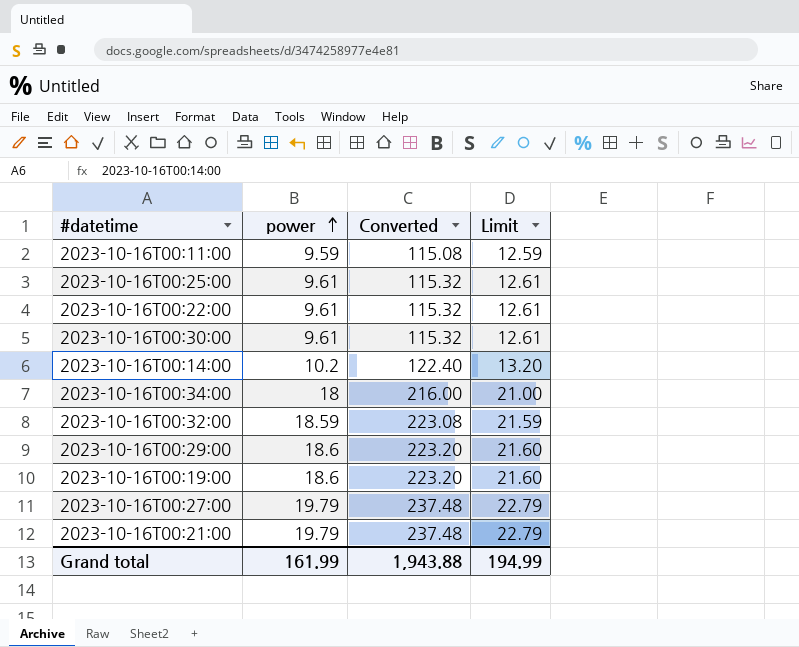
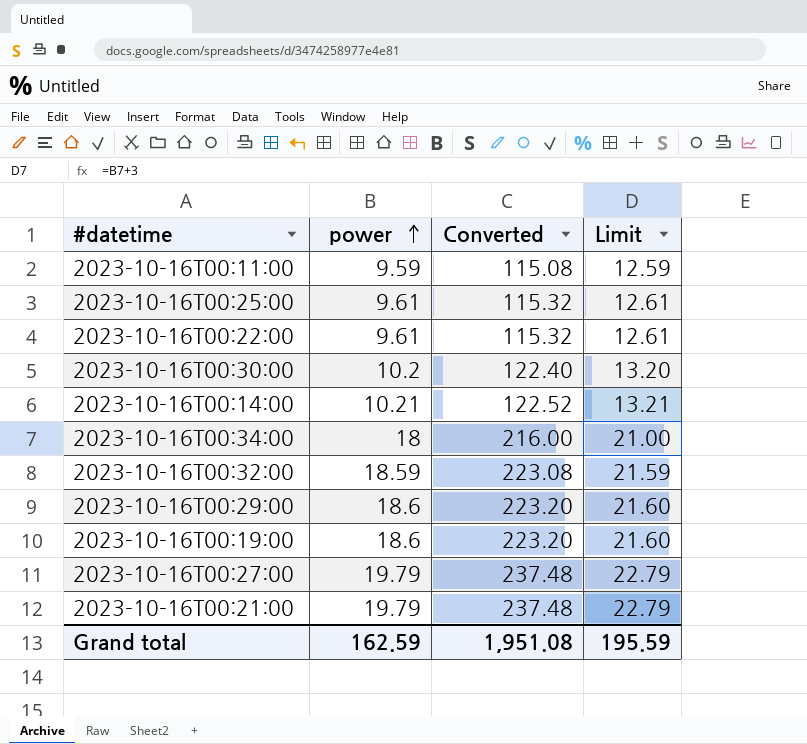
2023-10-16T00:30:00 | power: 9.61 -> 10.2
2023-10-16T00:30:00 | Converted: 115.32 -> 122.40
2023-10-16T00:30:00 | Limit: 12.61 -> 13.20
2023-10-16T00:14:00 | power: 10.2 -> 10.21
2023-10-16T00:14:00 | Converted: 122.40 -> 122.52
2023-10-16T00:14:00 | Limit: 13.20 -> 13.21
Grand total | power: 161.99 -> 162.59
Grand total | Converted: 1,943.88 -> 1,951.08
Grand total | Limit: 194.99 -> 195.59

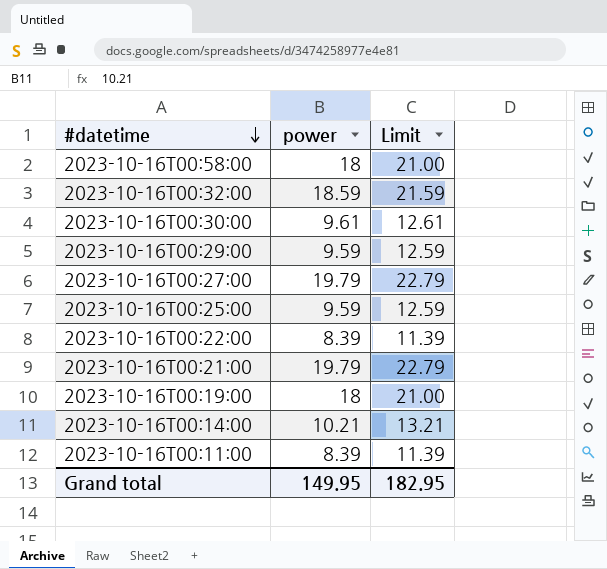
row order: power ascending -> #datetime descending
column Converted | formula: [power] * 12 -> none
row 2023-10-16T00:34:00: 18 | 216.00 | 21.00 -> none
row 2023-10-16T00:58:00: none -> 18 | 21.00
2023-10-16T00:30:00 | power: 10.2 -> 9.61
2023-10-16T00:30:00 | Limit: 13.20 -> 12.61
2023-10-16T00:29:00 | power: 18.6 -> 9.59
2023-10-16T00:29:00 | Limit: 21.60 -> 12.59
2023-10-16T00:25:00 | power: 9.61 -> 9.59
2023-10-16T00:25:00 | Limit: 12.61 -> 12.59
2023-10-16T00:22:00 | power: 9.61 -> 8.39
2023-10-16T00:22:00 | Limit: 12.61 -> 11.39
2023-10-16T00:19:00 | power: 18.6 -> 18
2023-10-16T00:19:00 | Limit: 21.60 -> 21.00
2023-10-16T00:11:00 | power: 9.59 -> 8.39
2023-10-16T00:11:00 | Limit: 12.59 -> 11.39
Grand total | power: 162.59 -> 149.95
Grand total | Limit: 195.59 -> 182.95

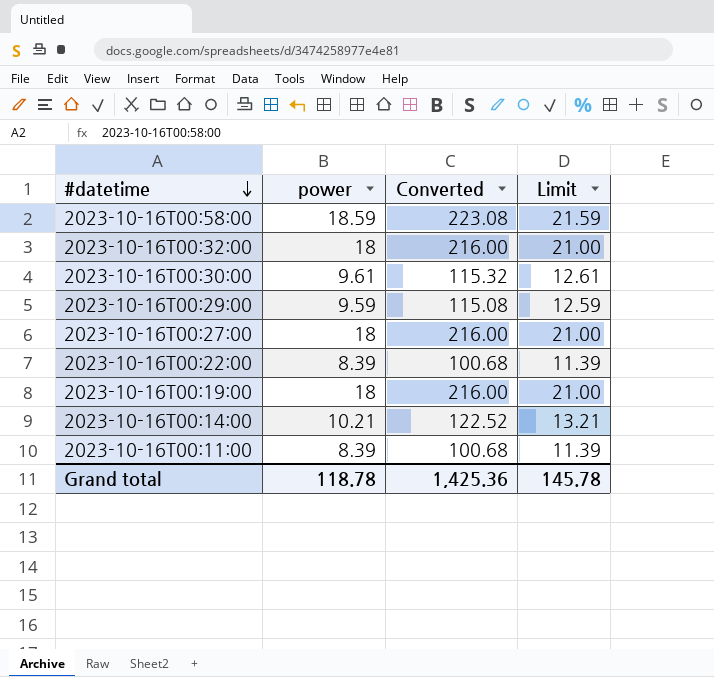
column Converted | formula: none -> [power] * 12
row 2023-10-16T00:25:00: 9.59 | 12.59 -> none
row 2023-10-16T00:21:00: 19.79 | 22.79 -> none
2023-10-16T00:58:00 | power: 18 -> 18.59
2023-10-16T00:58:00 | Limit: 21.00 -> 21.59
2023-10-16T00:32:00 | power: 18.59 -> 18
2023-10-16T00:32:00 | Limit: 21.59 -> 21.00
2023-10-16T00:27:00 | power: 19.79 -> 18
2023-10-16T00:27:00 | Limit: 22.79 -> 21.00
Grand total | power: 149.95 -> 118.78
Grand total | Limit: 182.95 -> 145.78

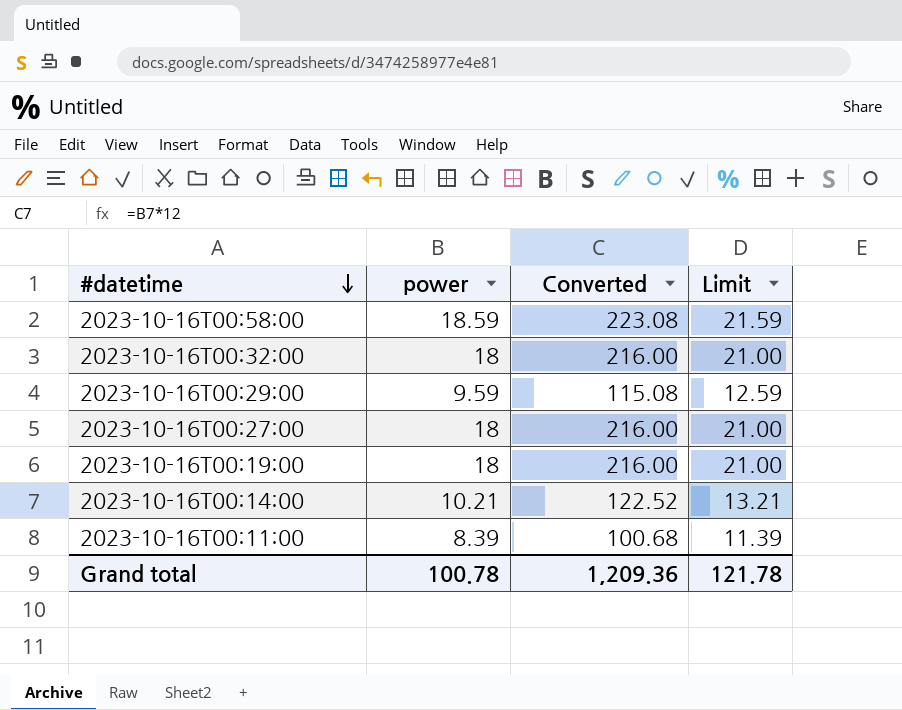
row 2023-10-16T00:30:00: 9.61 | 115.32 | 12.61 -> none
row 2023-10-16T00:22:00: 8.39 | 100.68 | 11.39 -> none
Grand total | power: 118.78 -> 100.78
Grand total | Converted: 1,425.36 -> 1,209.36
Grand total | Limit: 145.78 -> 121.78

